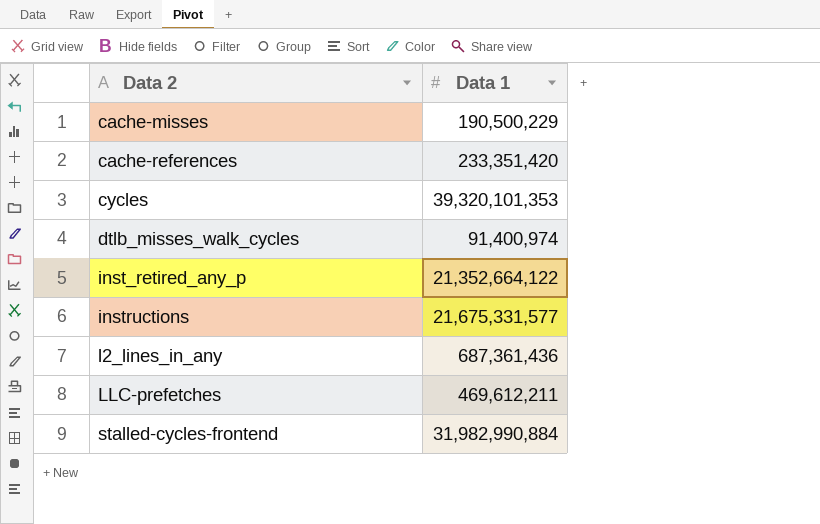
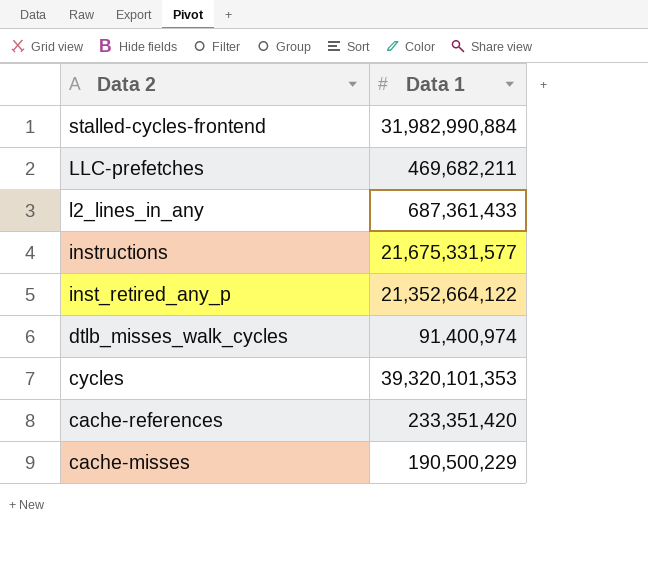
row order: Data 2 ascending -> Data 2 descending
LLC-prefetches | Data 1: 469,612,211 -> 469,682,211
l2_lines_in_any | Data 1: 687,361,436 -> 687,361,433

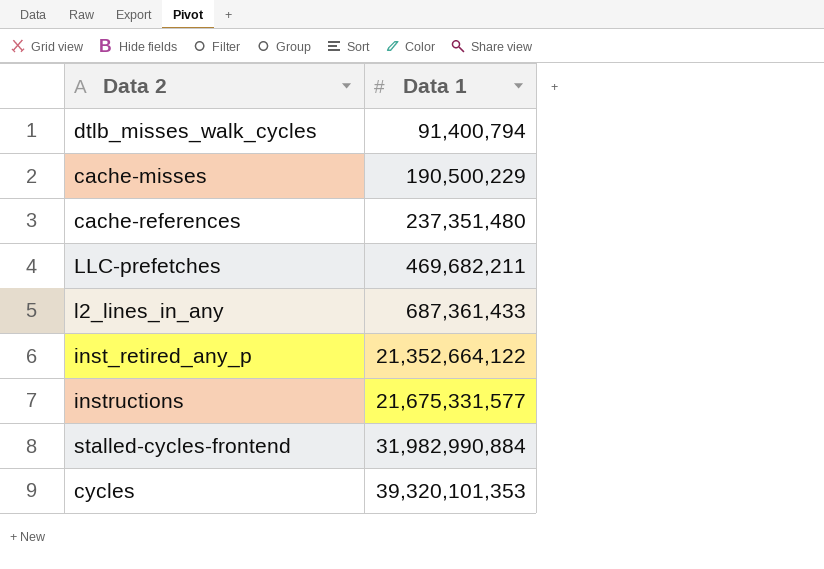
row order: Data 2 descending -> Data 1 ascending
dtlb_misses_walk_cycles | Data 1: 91,400,974 -> 91,400,794
cache-references | Data 1: 233,351,420 -> 237,351,480

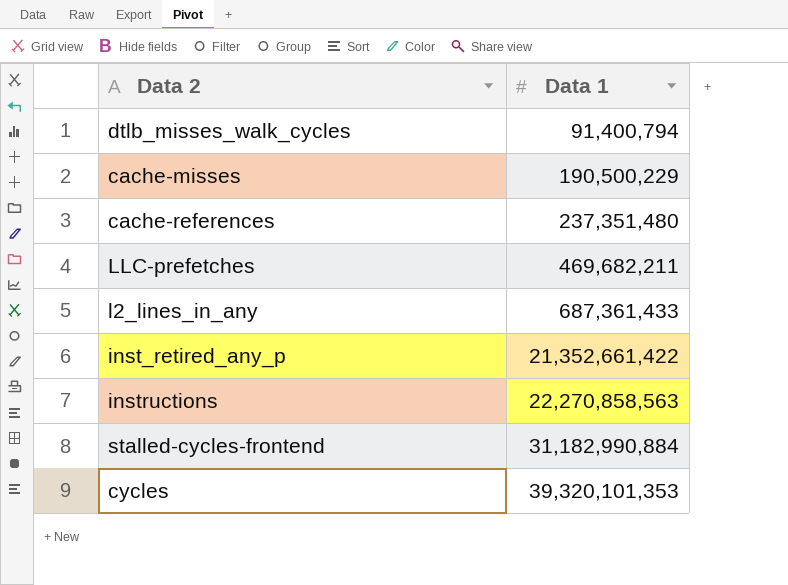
inst_retired_any_p | Data 1: 21,352,664,122 -> 21,352,661,422
instructions | Data 1: 21,675,331,577 -> 22,270,858,563
stalled-cycles-frontend | Data 1: 31,982,990,884 -> 31,182,990,884

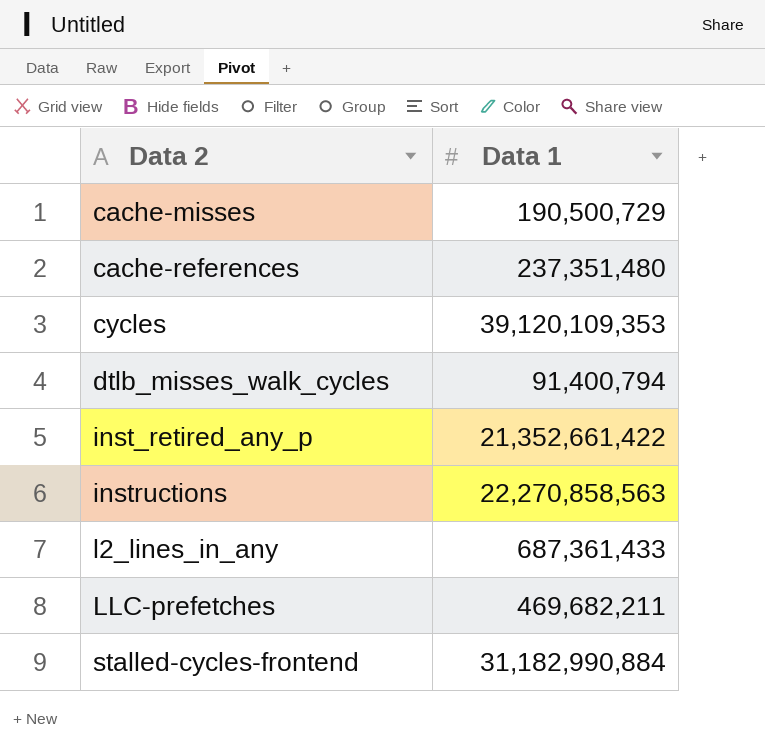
row order: Data 1 ascending -> Data 2 ascending
cache-misses | Data 1: 190,500,229 -> 190,500,729
cycles | Data 1: 39,320,101,353 -> 39,120,109,353

